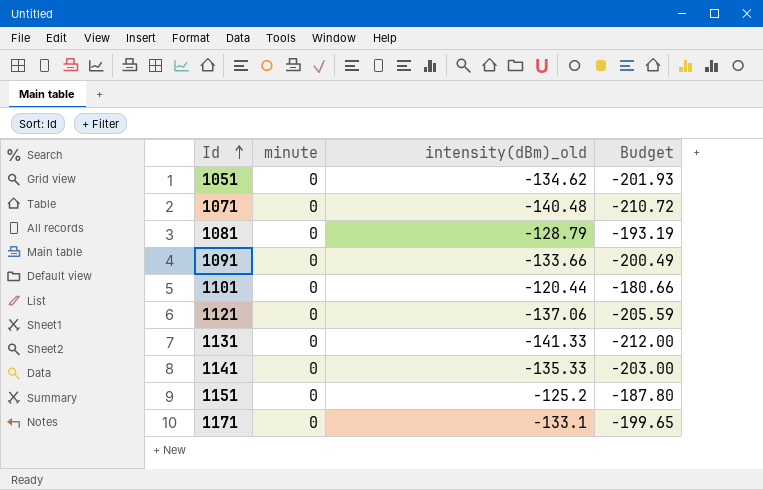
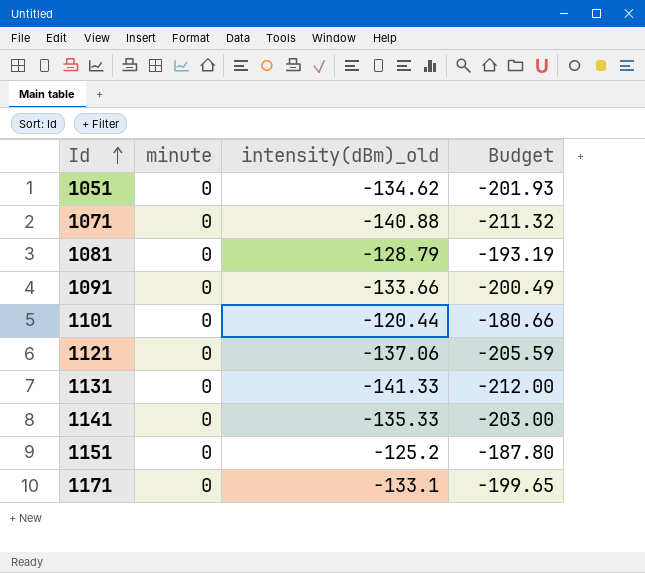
1071 | intensity(dBm)_old: -140.48 -> -140.88
1071 | Budget: -210.72 -> -211.32

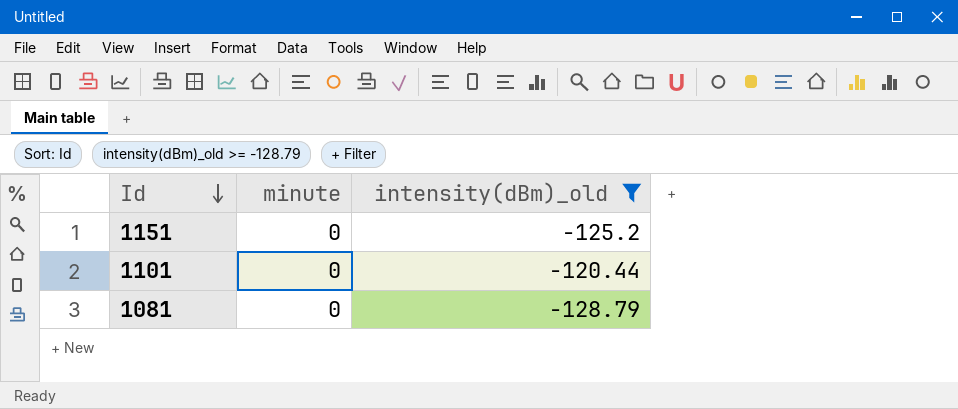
filter: none -> intensity(dBm)_old >= -128.79
row order: Id ascending -> Id descending
column Budget | formula: [intensity(dBm)_old] * 1.5 -> none

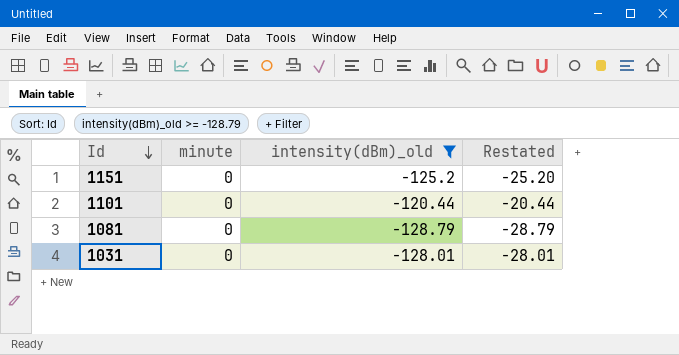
column Restated | formula: none -> [intensity(dBm)_old] + 100
row 1031: none -> 0 | -128.01 | -28.01

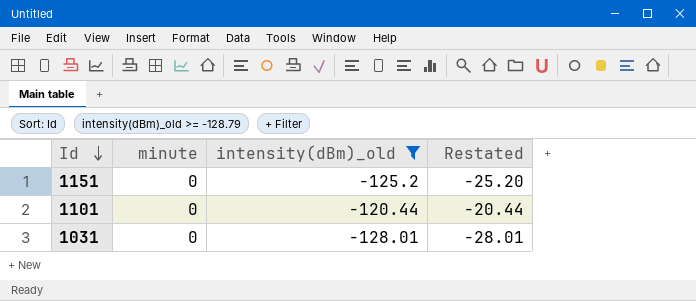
row 1081: 0 | -128.79 | -28.79 -> none

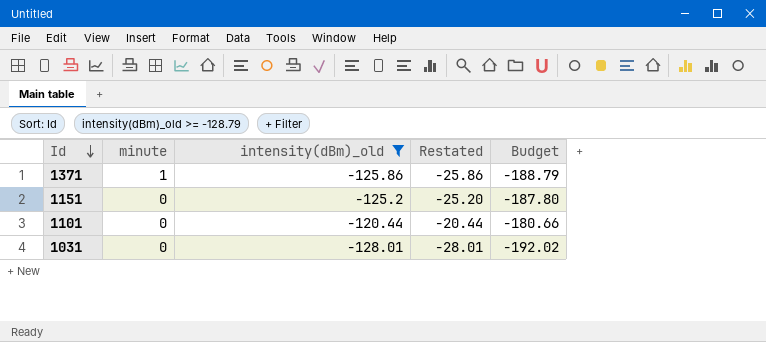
column Budget | formula: none -> [intensity(dBm)_old] * 1.5
row 1371: none -> 1 | -125.86 | -25.86 | -188.79

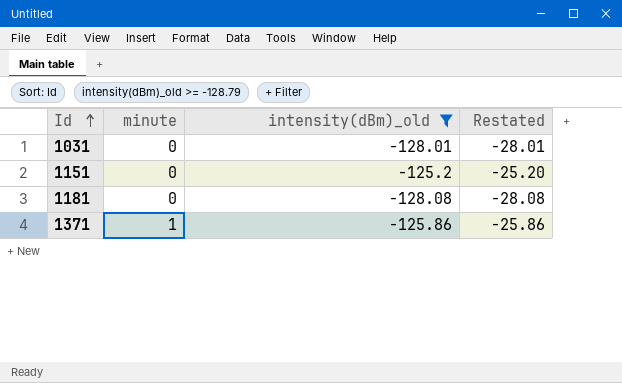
row order: Id descending -> Id ascending
column Budget | formula: [intensity(dBm)_old] * 1.5 -> none
row 1101: 0 | -120.44 | -20.44 | -180.66 -> none
row 1181: none -> 0 | -128.08 | -28.08

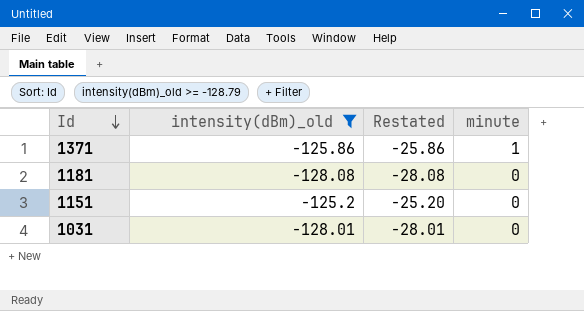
row order: Id ascending -> Id descending
column minute | position: 2 -> 4

